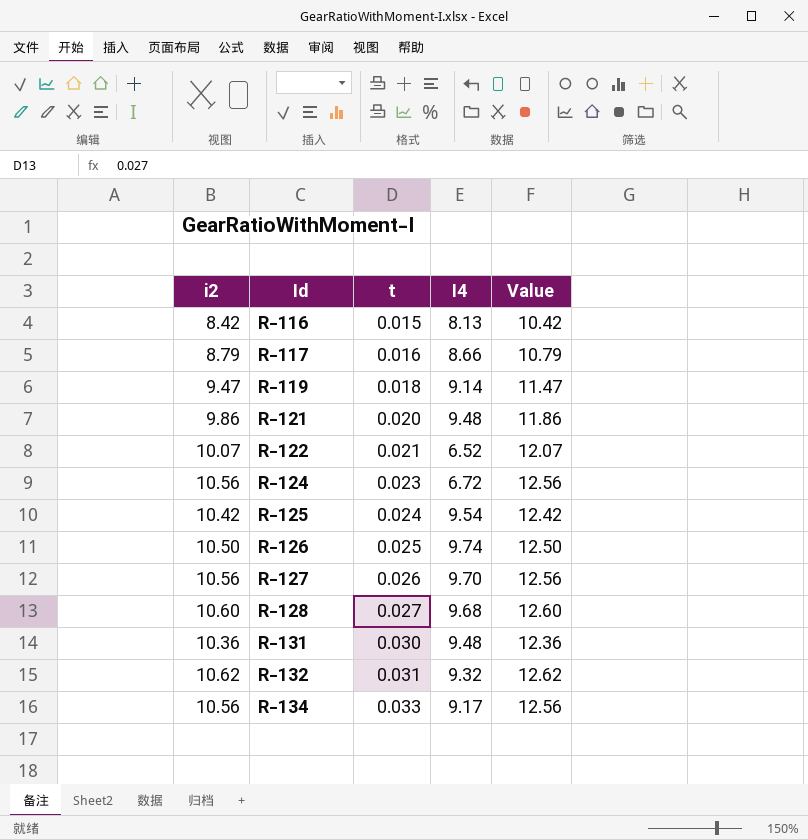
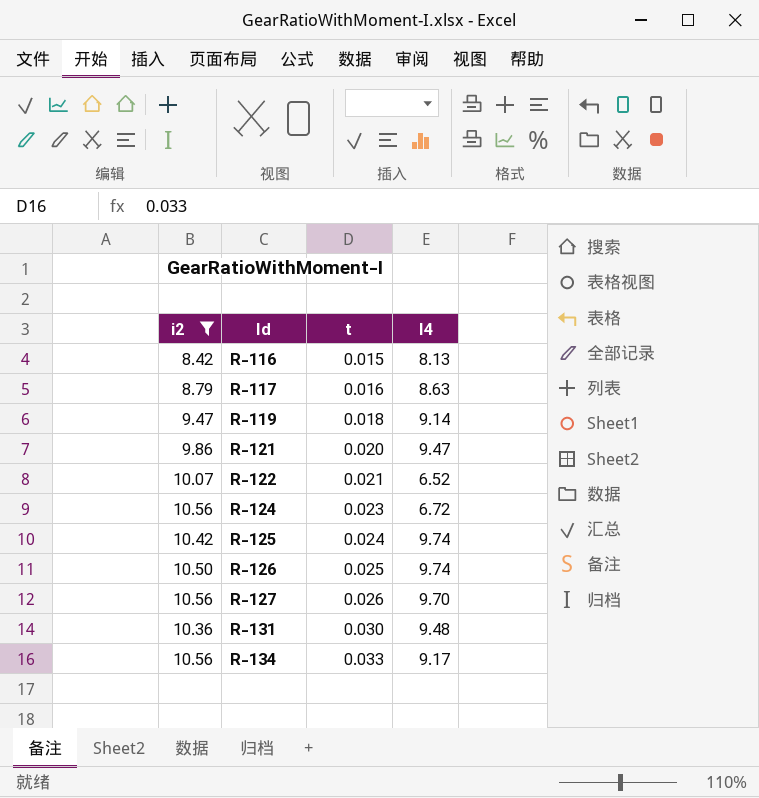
filter: none -> i2 <= 10.56
column Value | formula: [i2] + 2 -> none
R-117 | I4: 8.66 -> 8.63
R-121 | I4: 9.48 -> 9.47
R-125 | I4: 9.54 -> 9.74

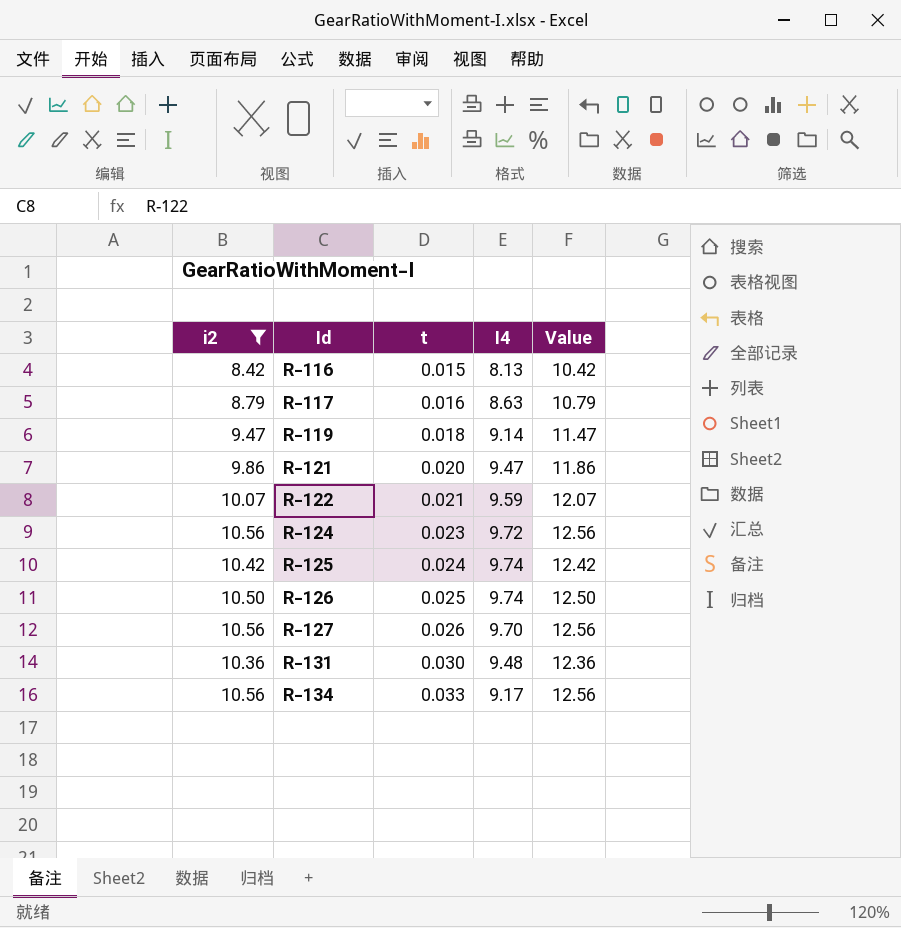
column Value | formula: none -> [i2] + 2
R-122 | I4: 6.52 -> 9.59
R-124 | I4: 6.72 -> 9.72

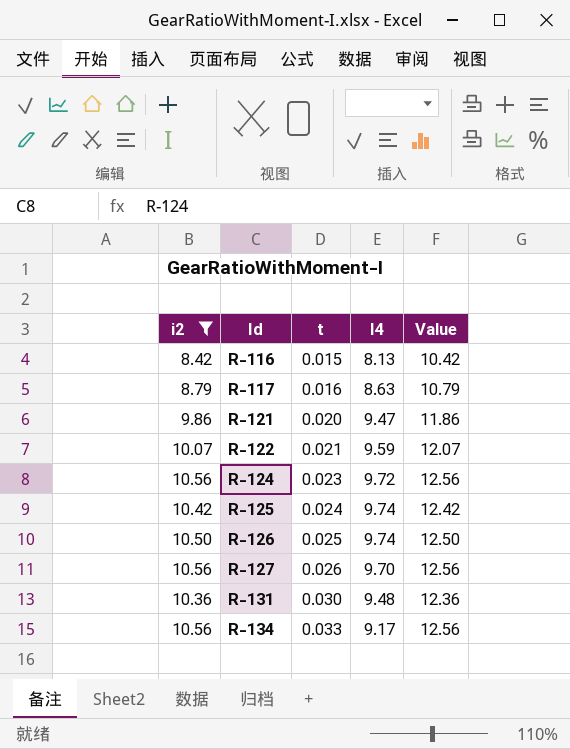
row R-119: 9.47 | 0.018 | 9.14 | 11.47 -> none

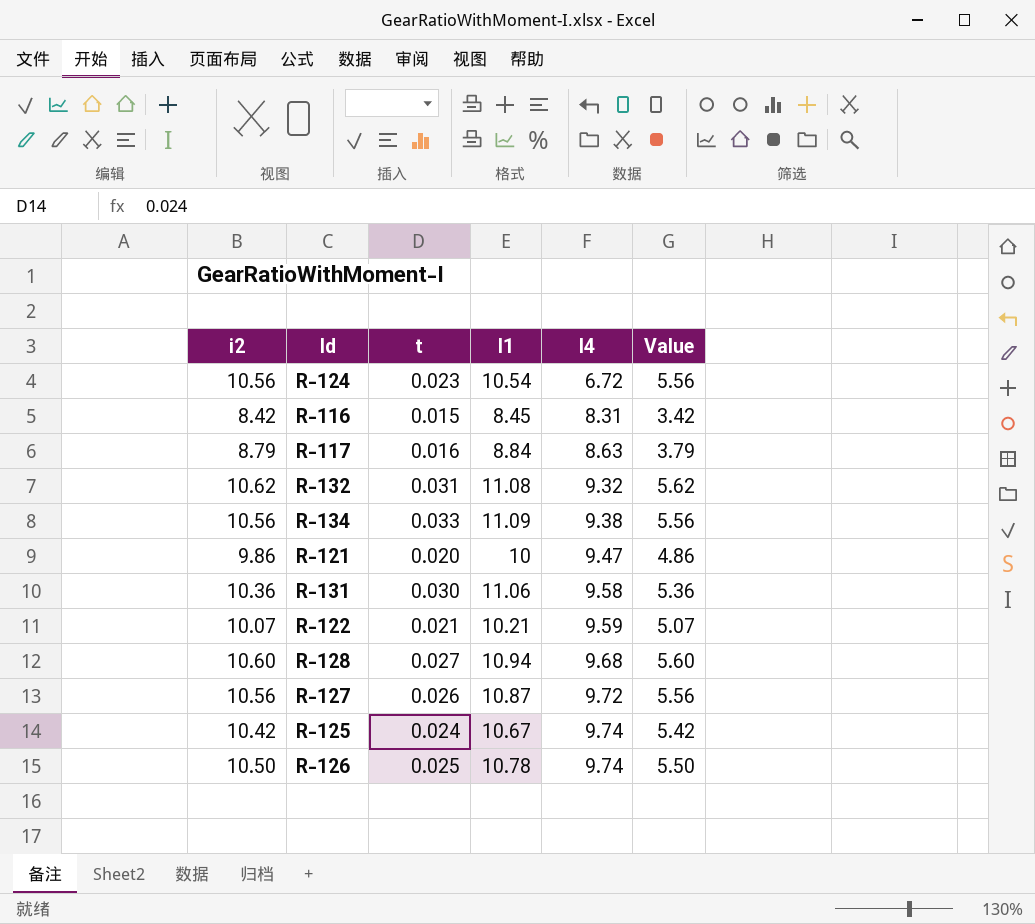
filter: i2 <= 10.56 -> none
row order: Id ascending -> I4 ascending
column I1 | position: none -> 4
column Value | formula: [i2] + 2 -> [i2] - 5
R-124 | I4: 9.72 -> 6.72
R-116 | I4: 8.13 -> 8.31
R-134 | I4: 9.17 -> 9.38
R-131 | I4: 9.48 -> 9.58
R-127 | I4: 9.70 -> 9.72

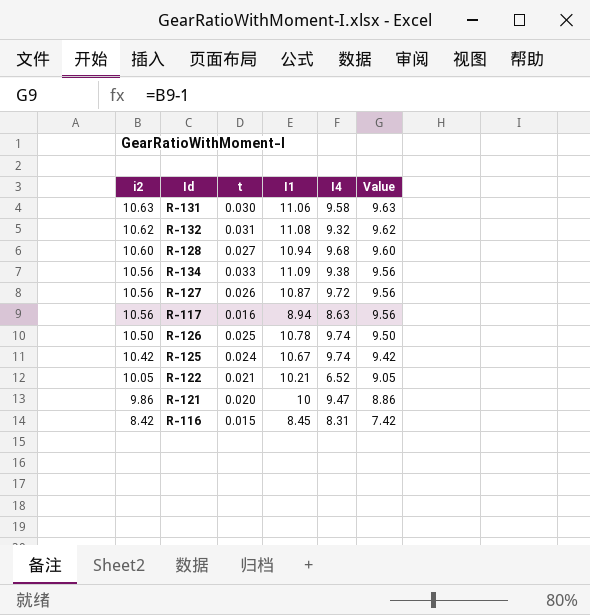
row order: I4 ascending -> i2 descending
column Value | formula: [i2] - 5 -> [i2] - 1
row R-124: 10.56 | 0.023 | 10.54 | 6.72 | 5.56 -> none
R-131 | i2: 10.36 -> 10.63
R-117 | i2: 8.79 -> 10.56
R-117 | I1: 8.84 -> 8.94
R-122 | i2: 10.07 -> 10.05
R-122 | I4: 9.59 -> 6.52

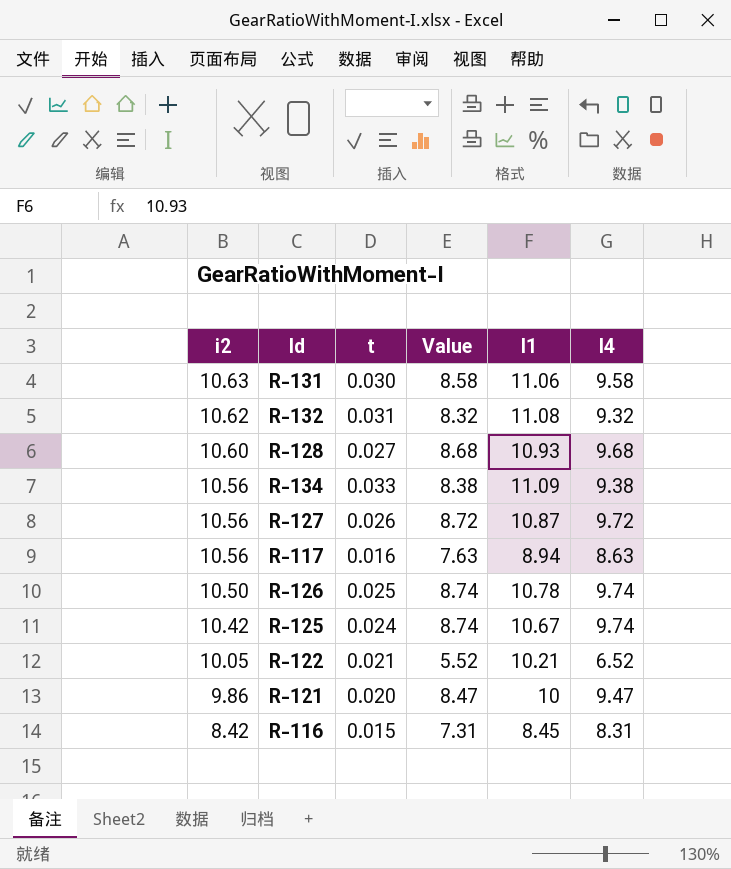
column Value | formula: [i2] - 1 -> [I4] - 1
column Value | position: 6 -> 4
R-128 | I1: 10.94 -> 10.93

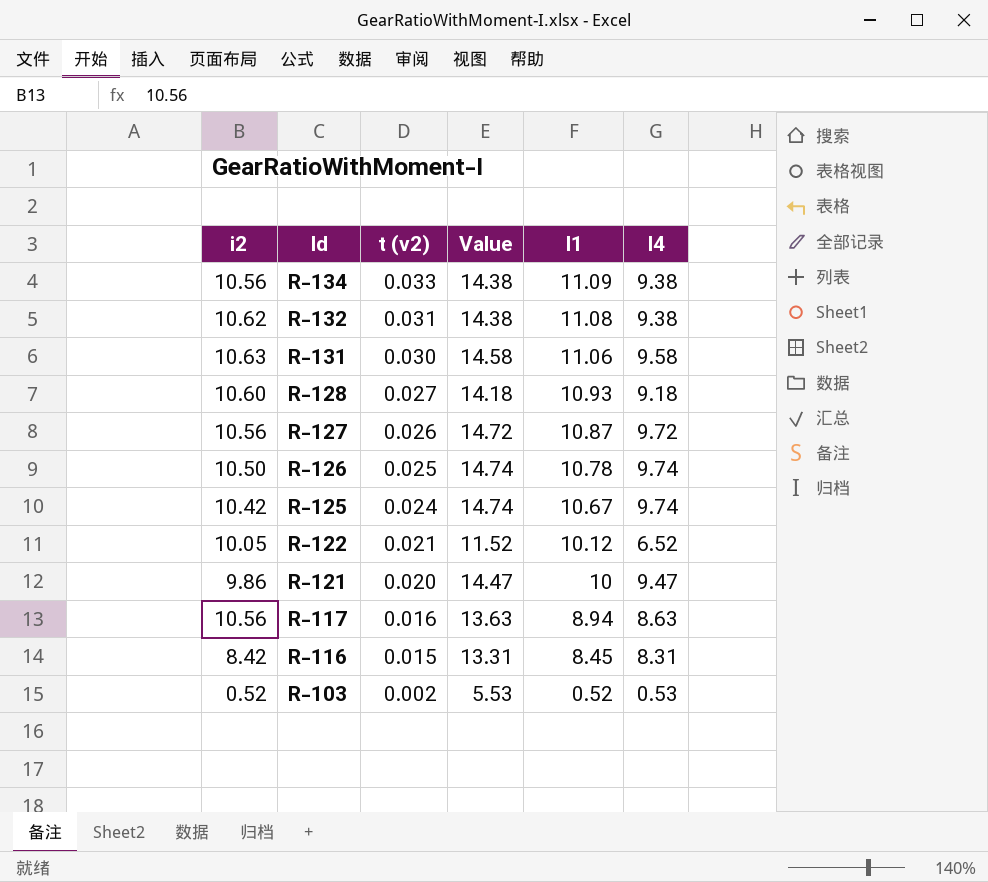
row order: i2 descending -> Id descending
column name: t -> t (v2)
column Value | formula: [I4] - 1 -> [I4] + 5
R-132 | I4: 9.32 -> 9.38
R-128 | I4: 9.68 -> 9.18
R-122 | I1: 10.21 -> 10.12
row R-103: none -> 0.52 | 0.002 | 5.53 | 0.52 | 0.53

